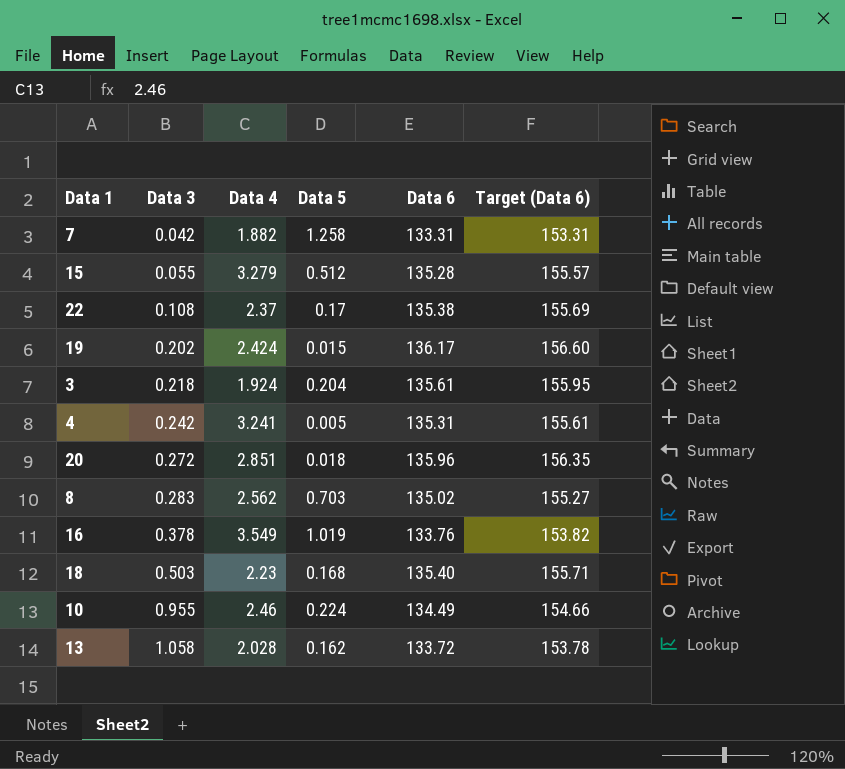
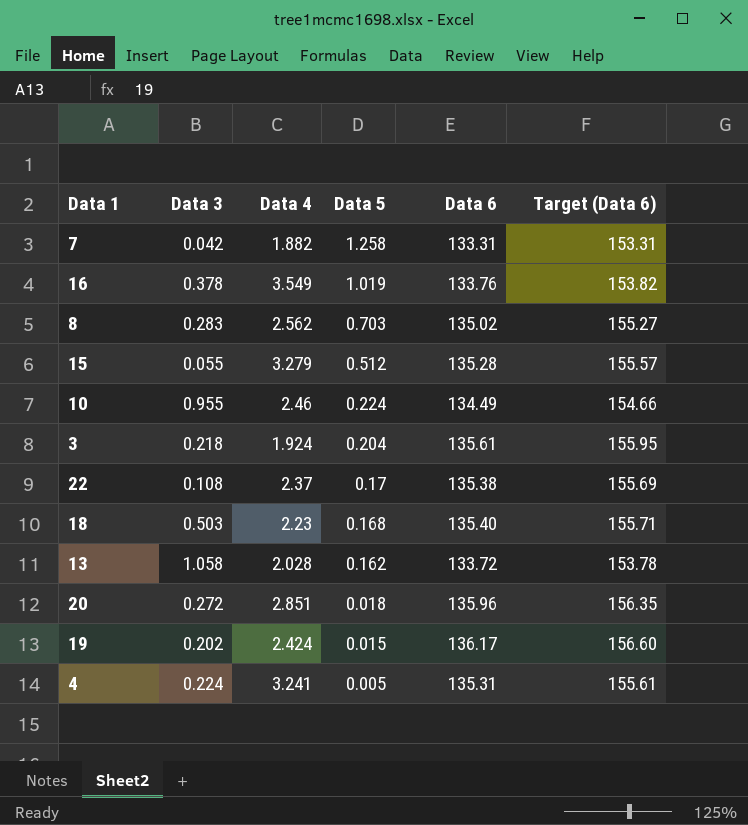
row order: Data 3 ascending -> Data 5 descending
4 | Data 3: 0.242 -> 0.224

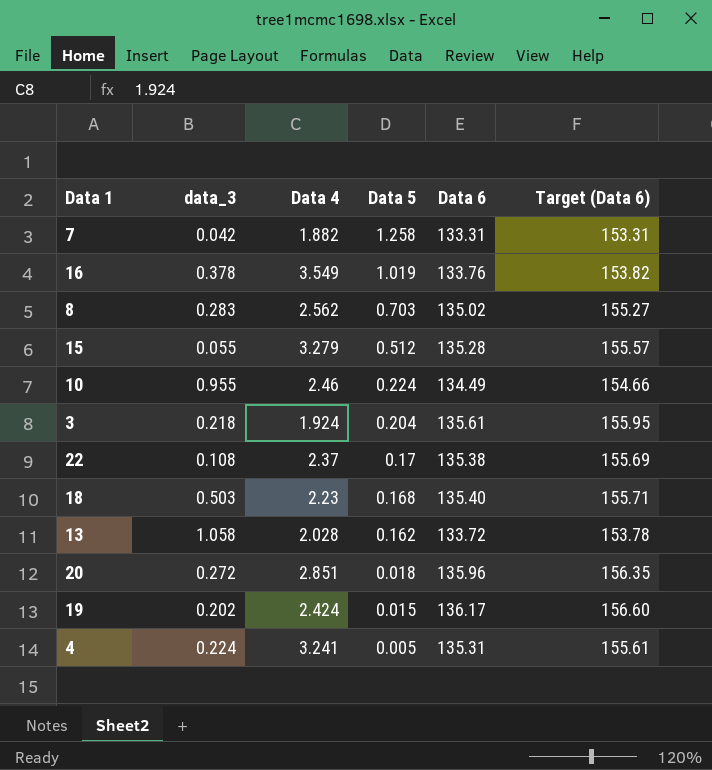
column name: Data 3 -> data_3

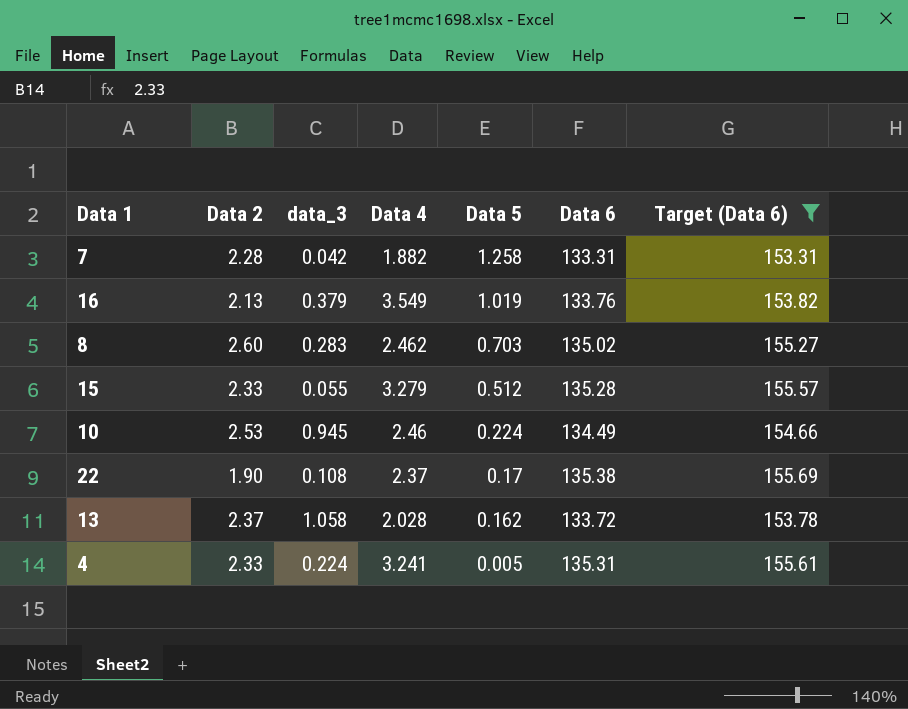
filter: none -> Target (Data 6) <= 155.69
column Data 2 | position: none -> 2
16 | data_3: 0.378 -> 0.379
8 | Data 4: 2.562 -> 2.462
10 | data_3: 0.955 -> 0.945

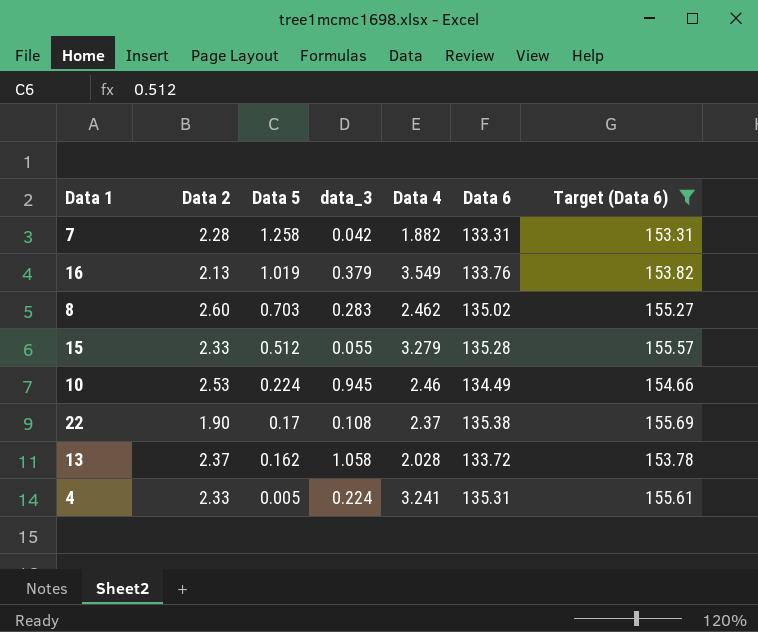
column Data 5 | position: 5 -> 3

